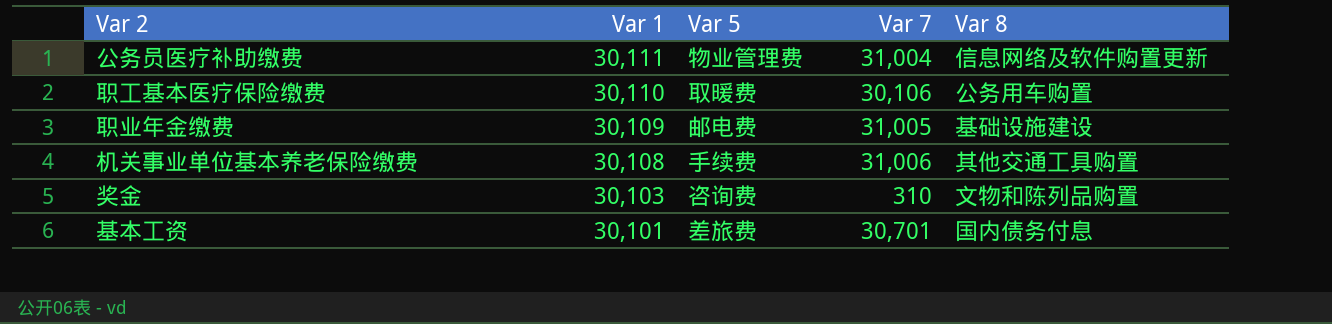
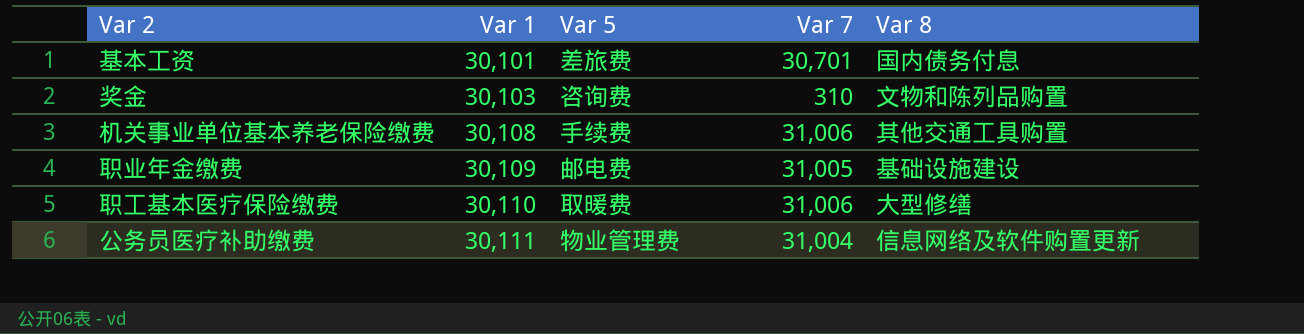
row order: Var 1 descending -> Var 1 ascending
职工基本医疗保险缴费 | Var 7: 30,106 -> 31,006
职工基本医疗保险缴费 | Var 8: 公务用车购置 -> 大型修缮

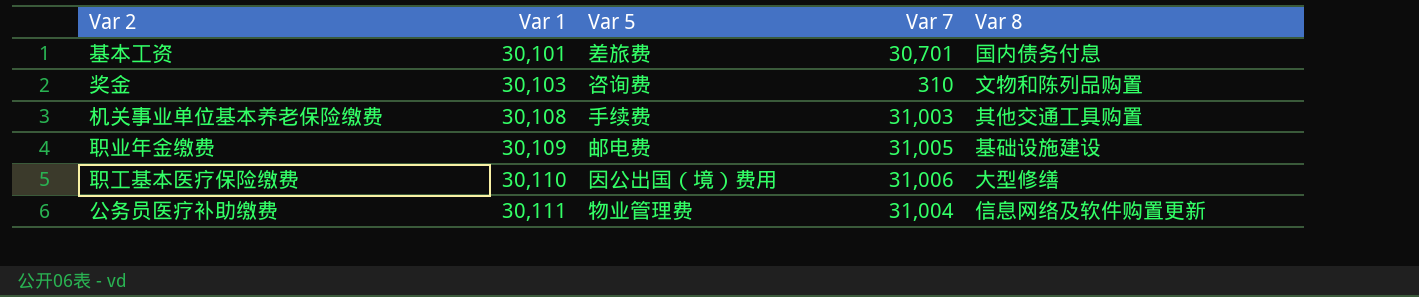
机关事业单位基本养老保险缴费 | Var 7: 31,006 -> 31,003
职工基本医疗保险缴费 | Var 5: 取暖费 -> 因公出国（境）费用

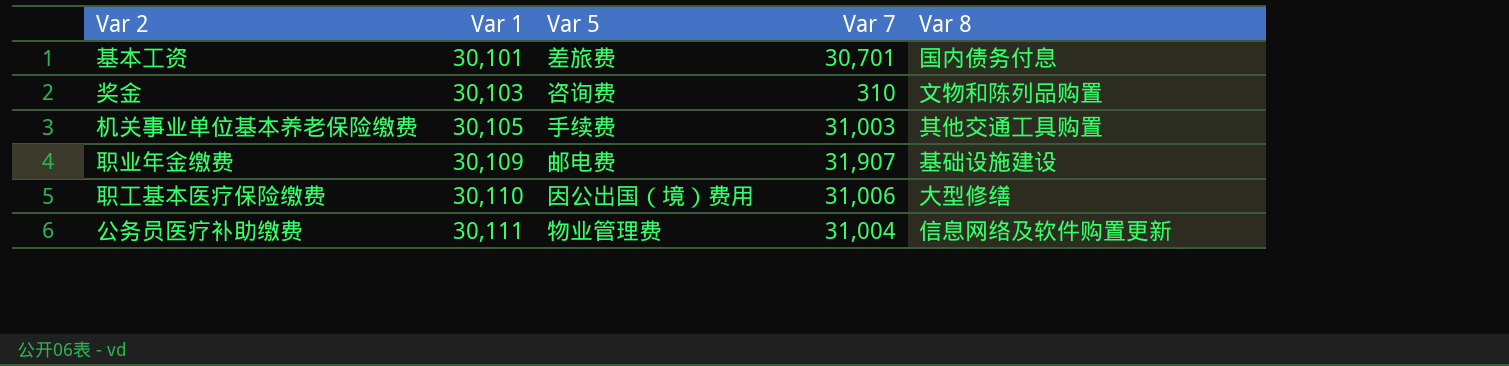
机关事业单位基本养老保险缴费 | Var 1: 30,108 -> 30,105
职业年金缴费 | Var 7: 31,005 -> 31,907

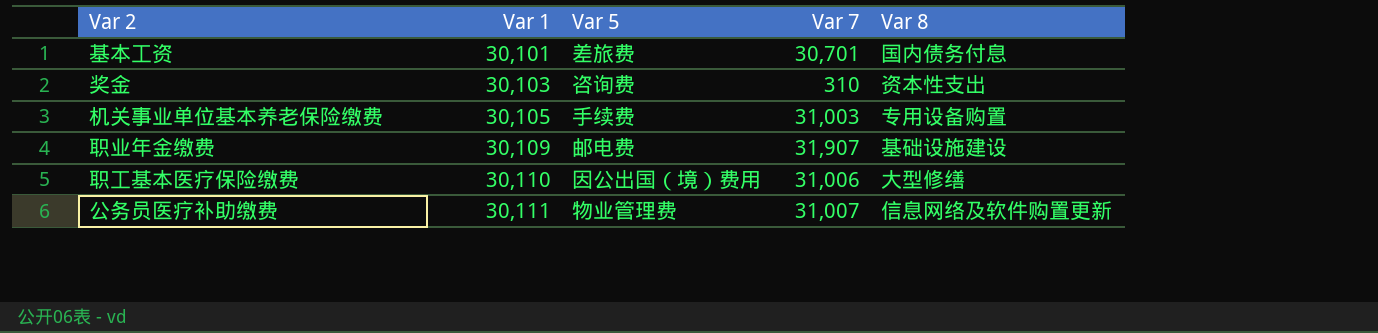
奖金 | Var 8: 文物和陈列品购置 -> 资本性支出
机关事业单位基本养老保险缴费 | Var 8: 其他交通工具购置 -> 专用设备购置
公务员医疗补助缴费 | Var 7: 31,004 -> 31,007

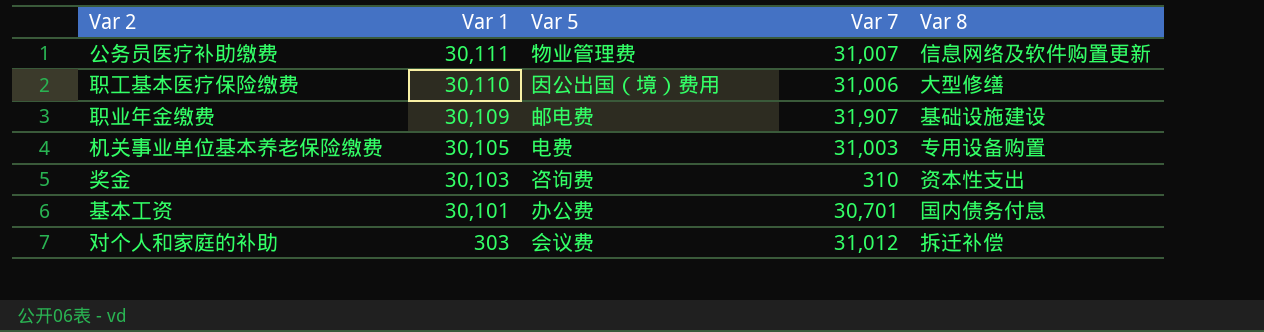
row order: Var 1 ascending -> Var 1 descending
机关事业单位基本养老保险缴费 | Var 5: 手续费 -> 电费
基本工资 | Var 5: 差旅费 -> 办公费
row 对个人和家庭的补助: none -> 303 | 会议费 | 31,012 | 拆迁补偿

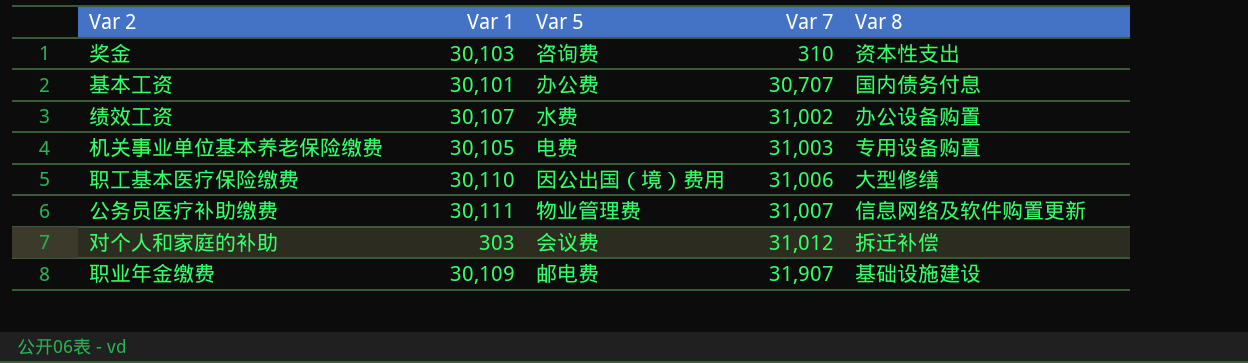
row order: Var 1 descending -> Var 7 ascending
基本工资 | Var 7: 30,701 -> 30,707
row 绩效工资: none -> 30,107 | 水费 | 31,002 | 办公设备购置

